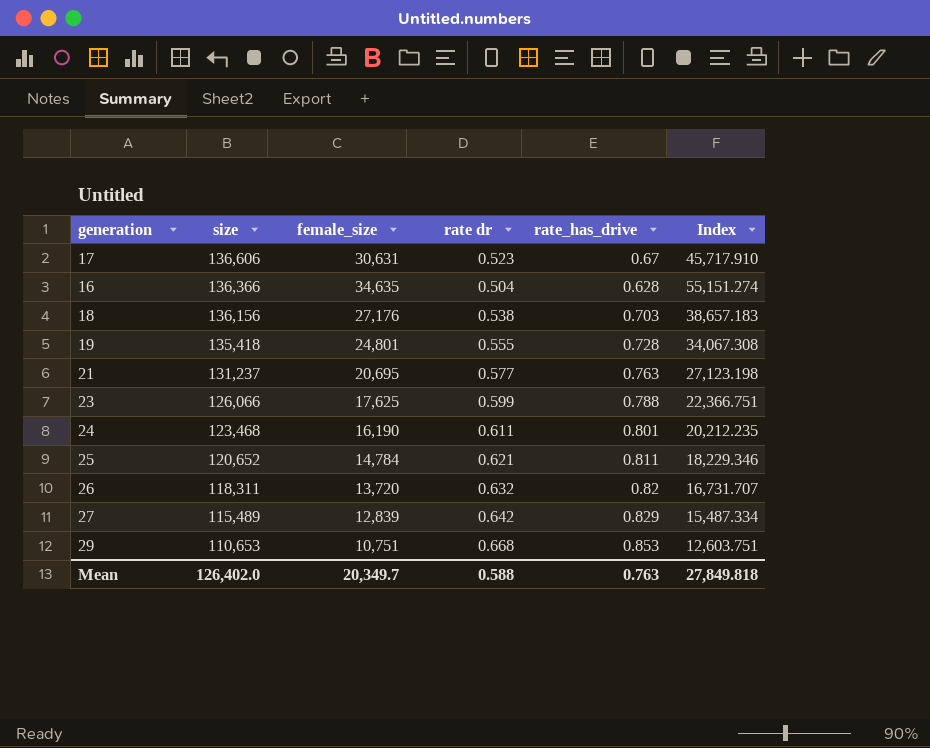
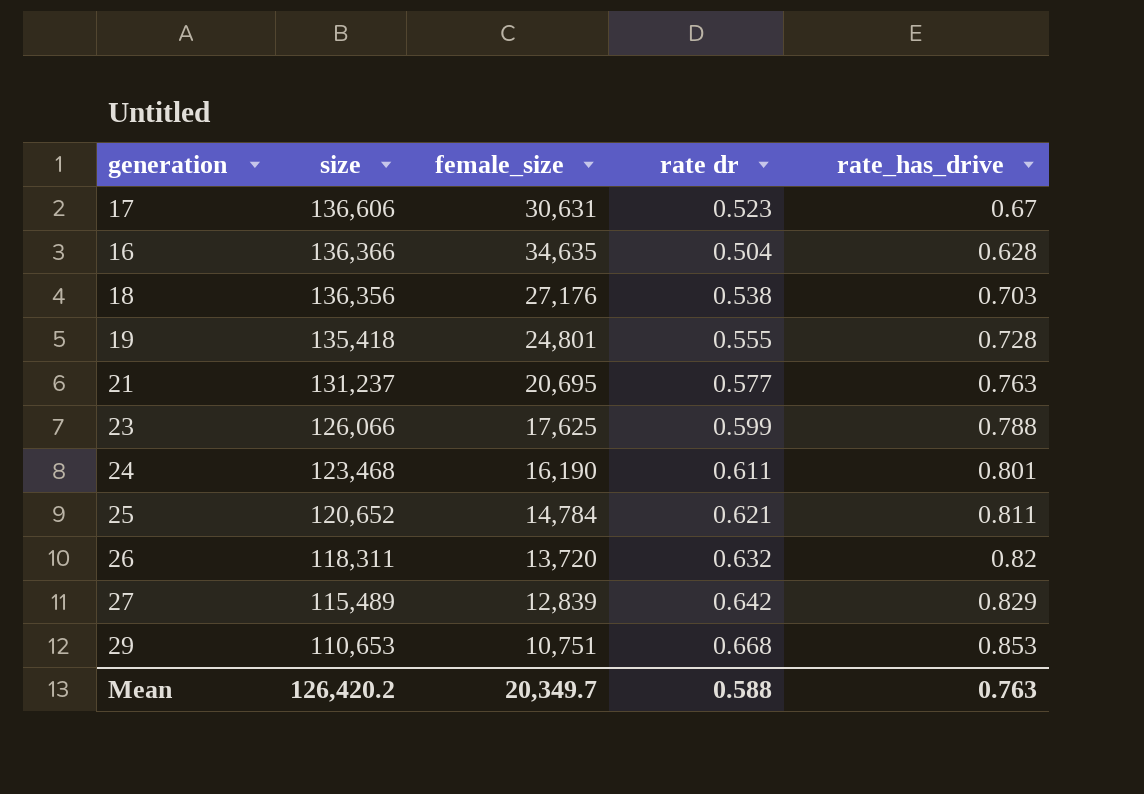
column Index | formula: [female_size] / [rate_has_drive] -> none
18 | size: 136,156 -> 136,356
Mean | size: 126,402.0 -> 126,420.2

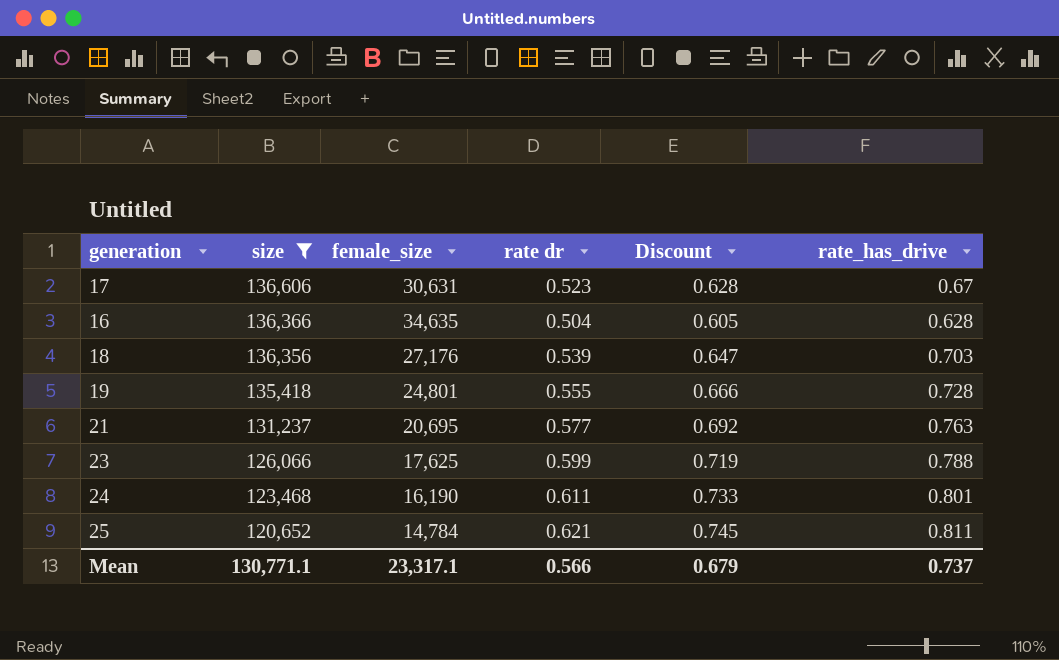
filter: none -> size >= 120,652
column Discount | formula: none -> [rate dr] * 1.2
18 | rate dr: 0.538 -> 0.539
Mean | size: 126,420.2 -> 130,771.1
Mean | female_size: 20,349.7 -> 23,317.1
Mean | rate dr: 0.588 -> 0.566
Mean | rate_has_drive: 0.763 -> 0.737

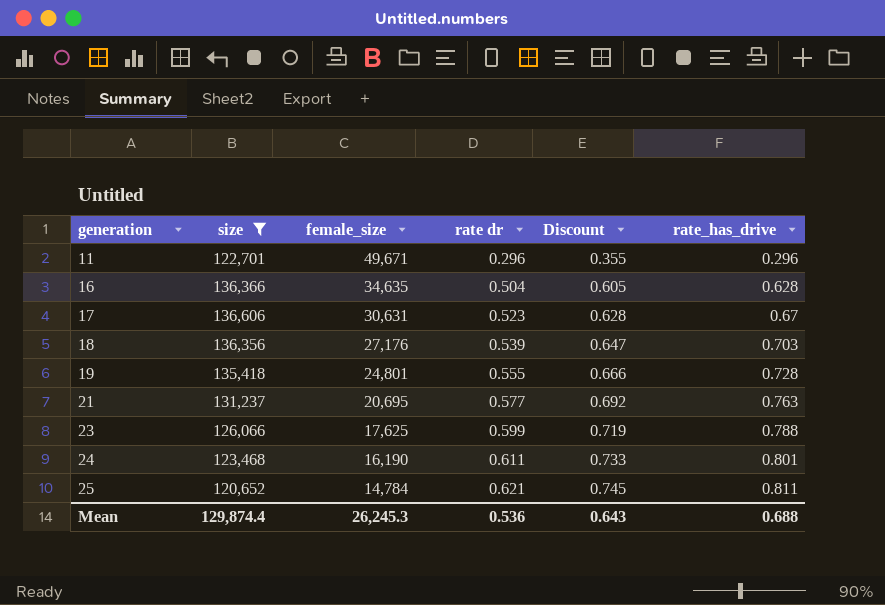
row order: size descending -> generation ascending
row 11: none -> 122,701 | 49,671 | 0.296 | 0.355 | 0.296
Mean | size: 130,771.1 -> 129,874.4
Mean | female_size: 23,317.1 -> 26,245.3
Mean | rate dr: 0.566 -> 0.536
Mean | Discount: 0.679 -> 0.643
Mean | rate_has_drive: 0.737 -> 0.688

